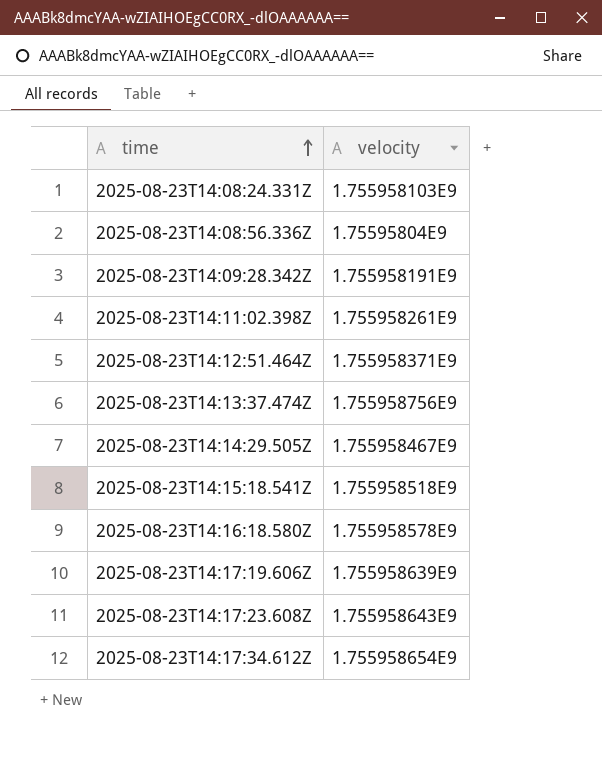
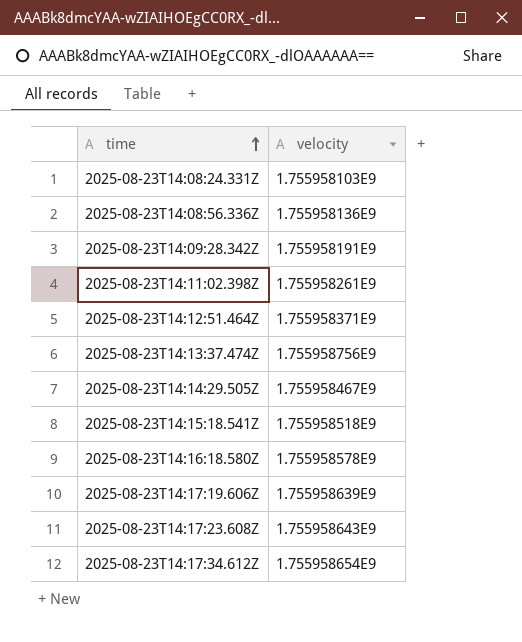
2025-08-23T14:08:56.336Z | velocity: 1.75595804E9 -> 1.755958136E9

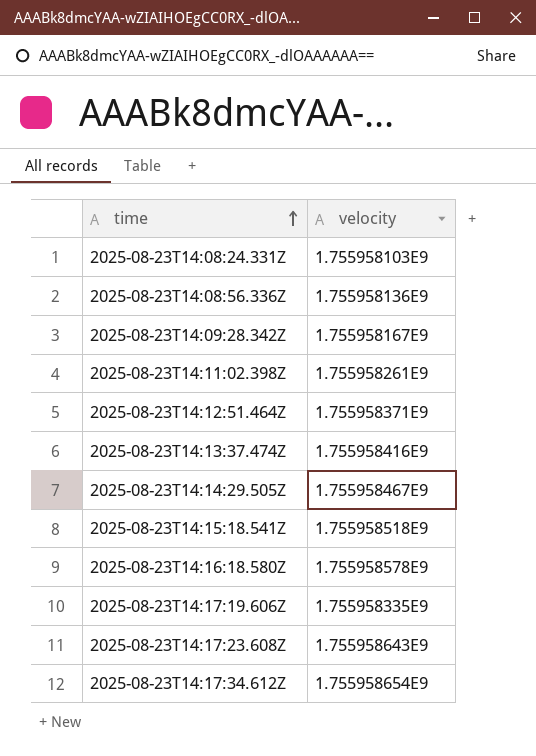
2025-08-23T14:09:28.342Z | velocity: 1.755958191E9 -> 1.755958167E9
2025-08-23T14:13:37.474Z | velocity: 1.755958756E9 -> 1.755958416E9
2025-08-23T14:17:19.606Z | velocity: 1.755958639E9 -> 1.755958335E9

